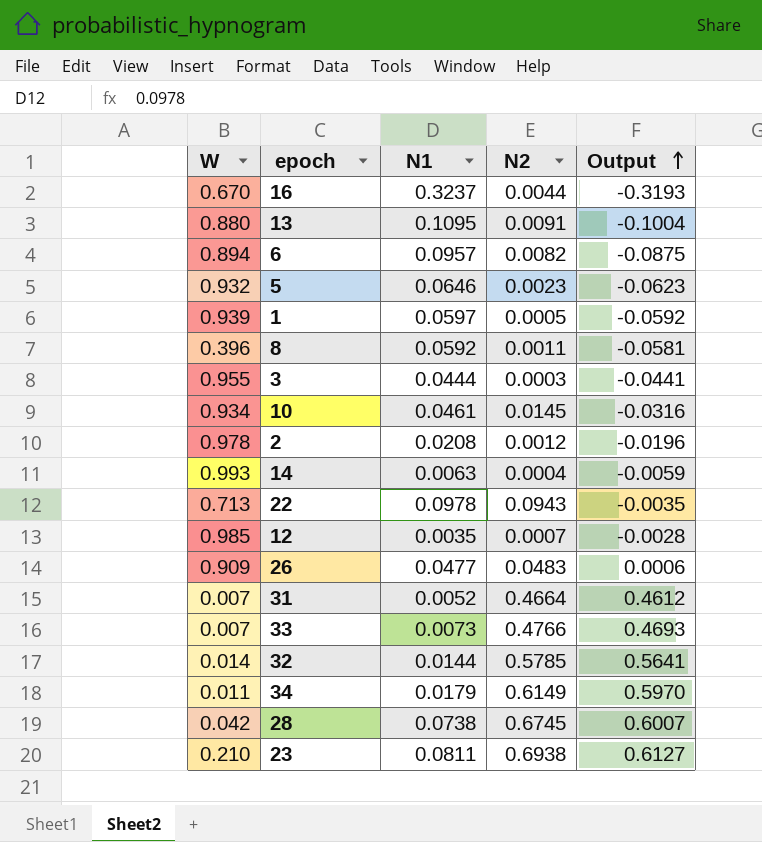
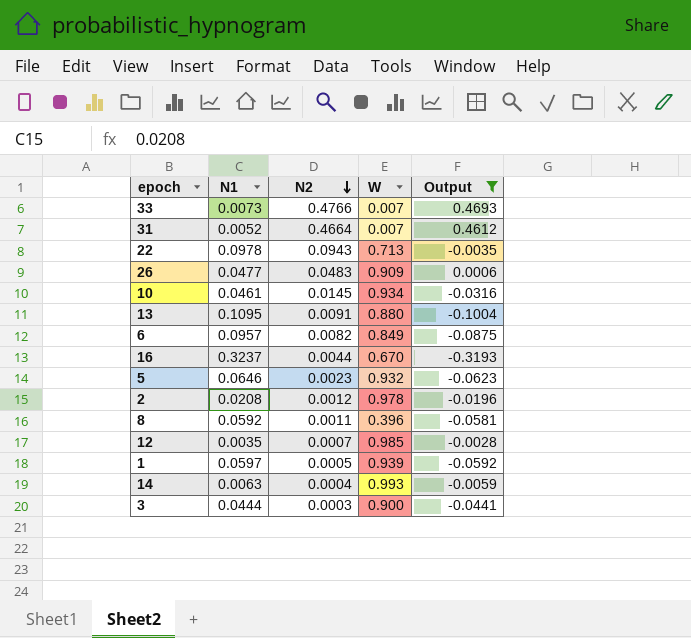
filter: none -> Output <= 0.4693
row order: Output ascending -> N2 descending
column W | position: 1 -> 4
6 | W: 0.894 -> 0.849
3 | W: 0.955 -> 0.900

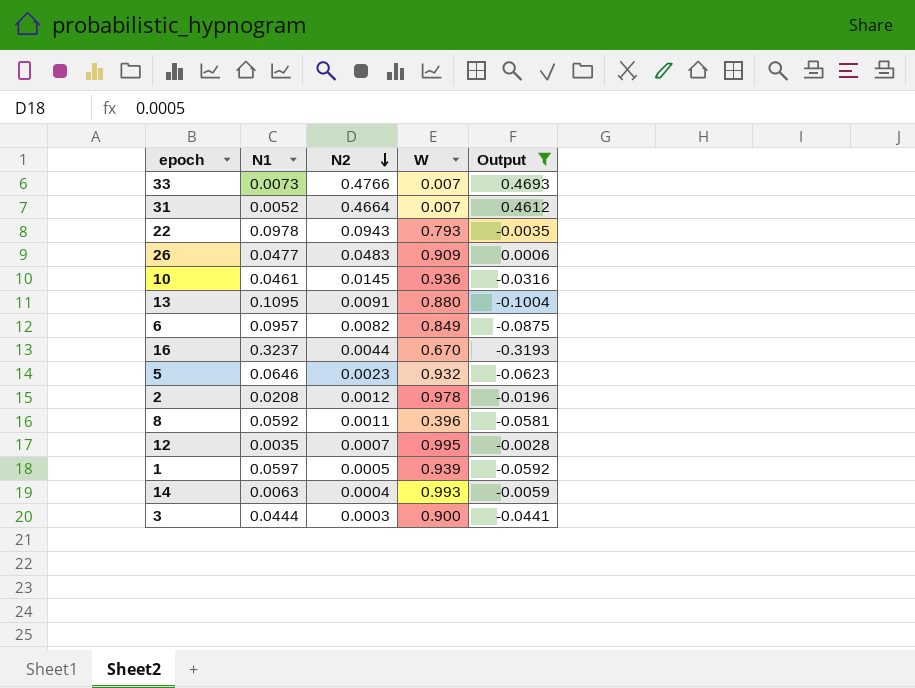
22 | W: 0.713 -> 0.793
10 | W: 0.934 -> 0.936
12 | W: 0.985 -> 0.995

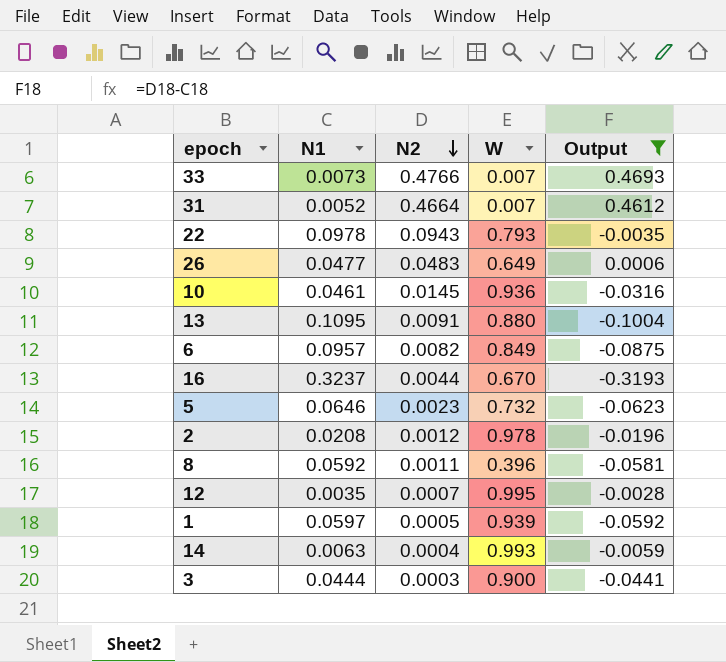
26 | W: 0.909 -> 0.649
5 | W: 0.932 -> 0.732

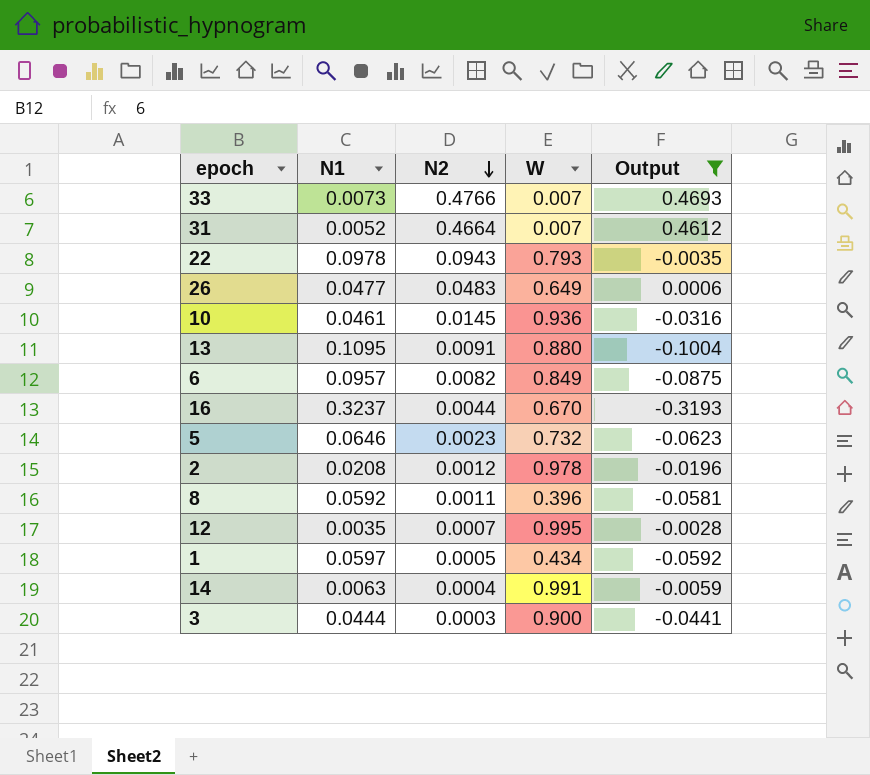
1 | W: 0.939 -> 0.434
14 | W: 0.993 -> 0.991

